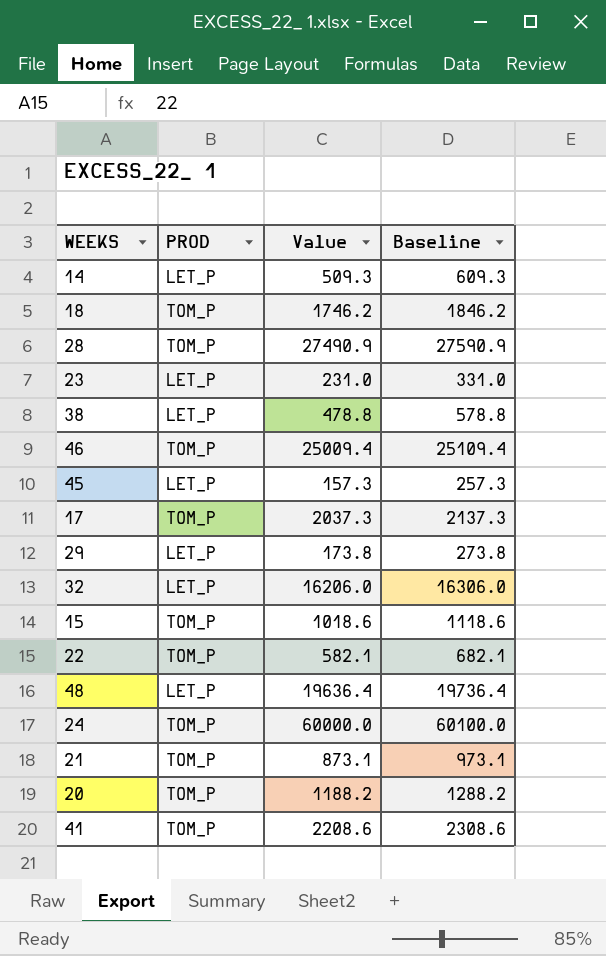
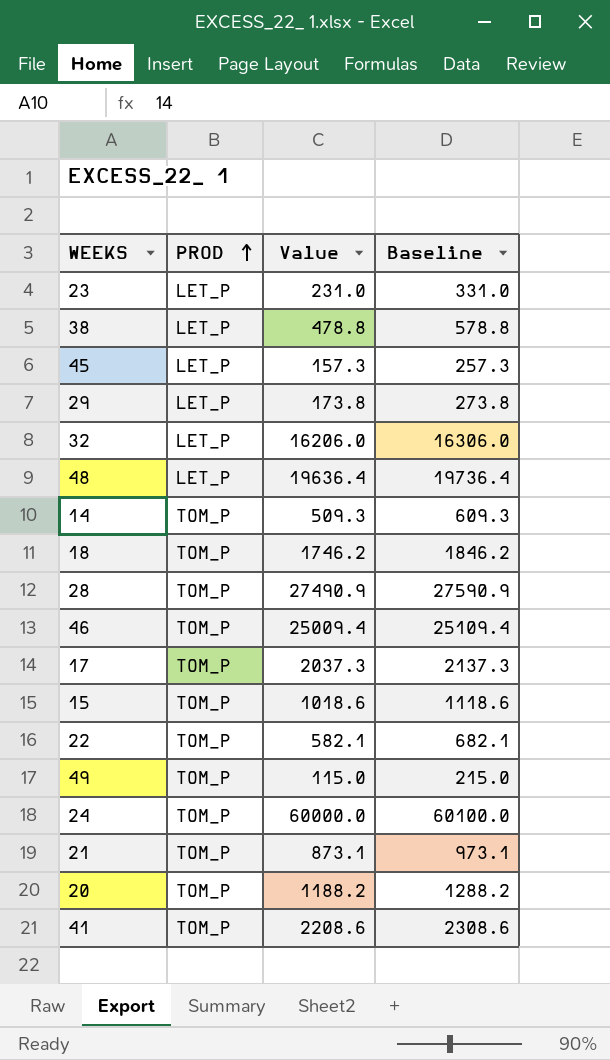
row order: none -> PROD ascending
14 | PROD: LET_P -> TOM_P
row 49: none -> TOM_P | 115.0 | 215.0

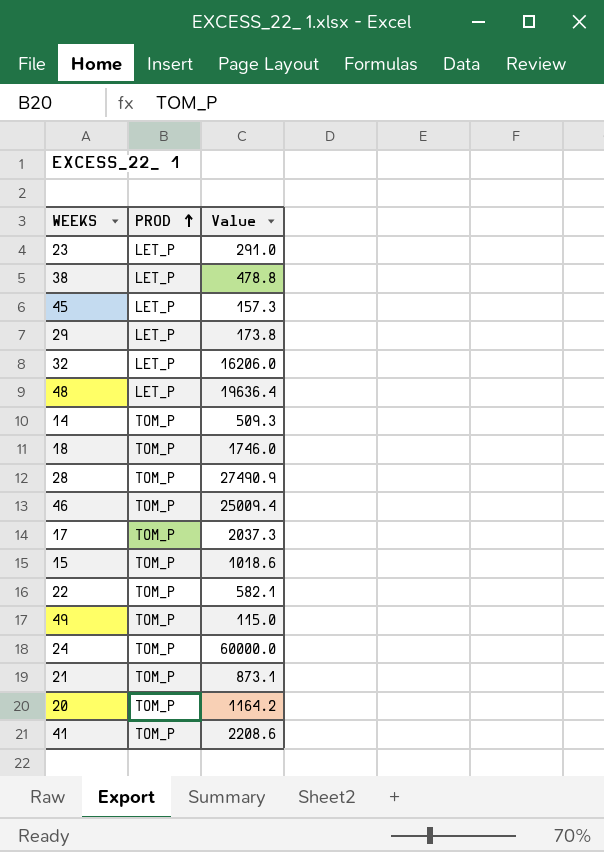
column Baseline | formula: [Value] + 100 -> none
23 | Value: 231.0 -> 291.0
18 | Value: 1746.2 -> 1746.0
20 | Value: 1188.2 -> 1164.2

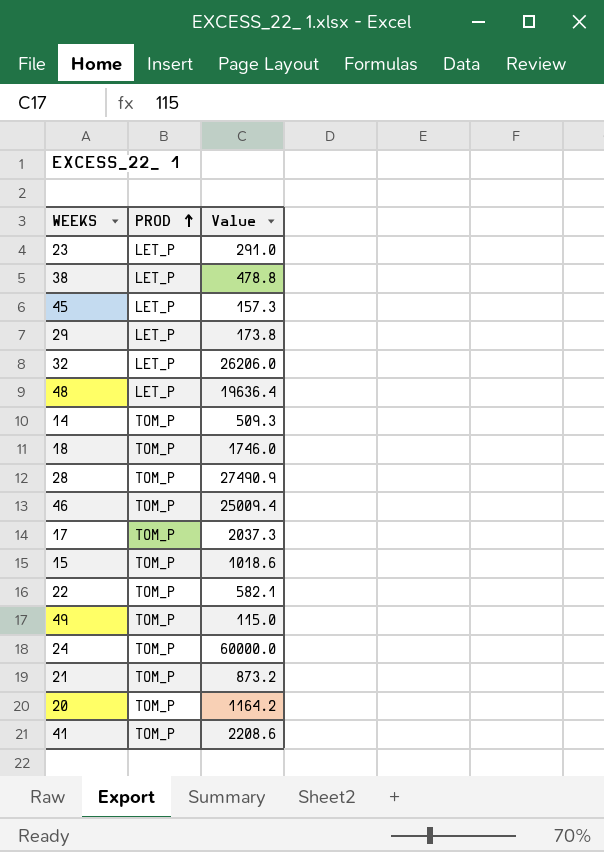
32 | Value: 16206.0 -> 26206.0
21 | Value: 873.1 -> 873.2

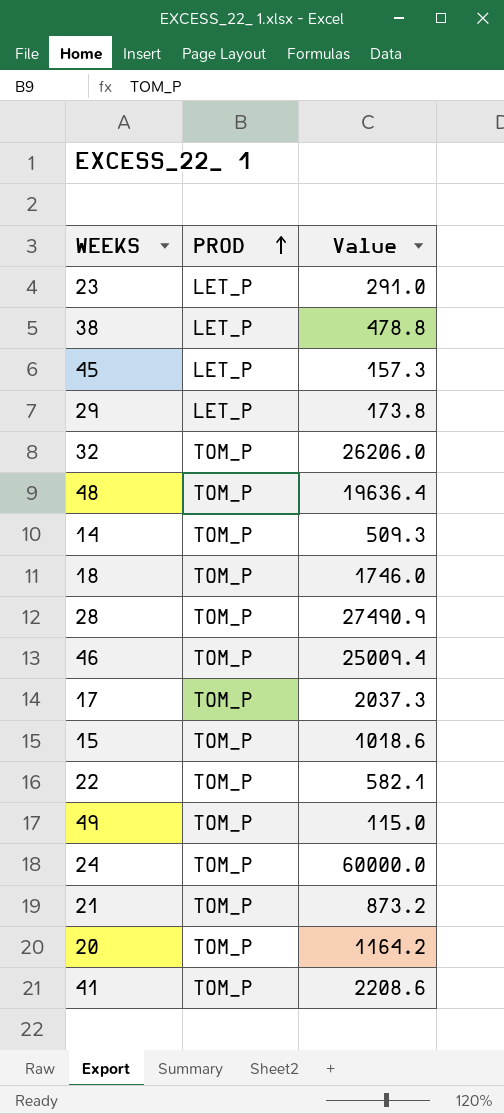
32 | PROD: LET_P -> TOM_P
48 | PROD: LET_P -> TOM_P

